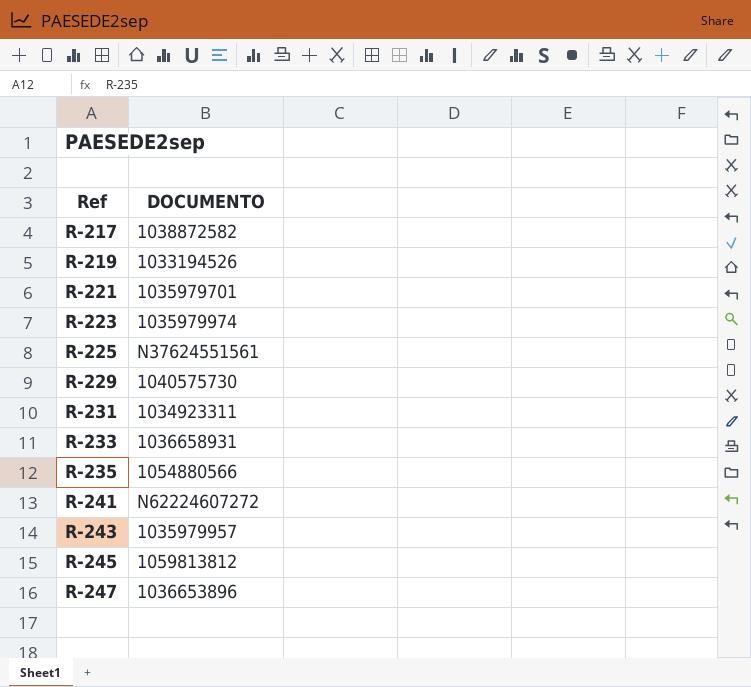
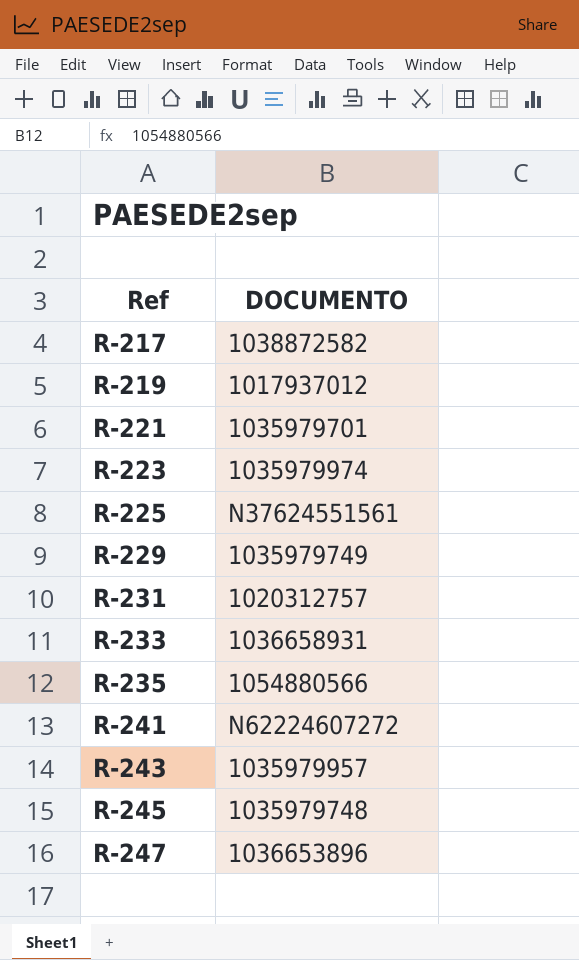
R-219 | DOCUMENTO: 1033194526 -> 1017937012
R-229 | DOCUMENTO: 1040575730 -> 1035979749
R-231 | DOCUMENTO: 1034923311 -> 1020312757
R-245 | DOCUMENTO: 1059813812 -> 1035979748

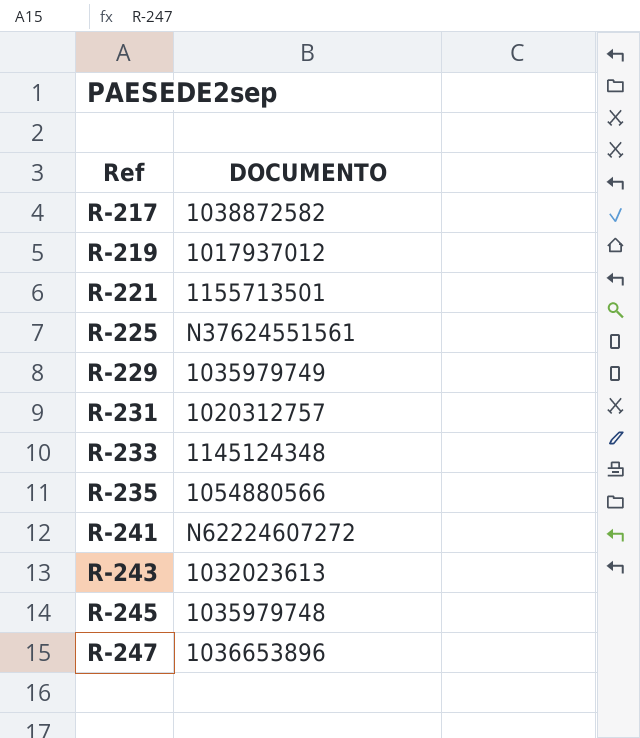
row R-223: 1035979974 -> none
R-221 | DOCUMENTO: 1035979701 -> 1155713501
R-233 | DOCUMENTO: 1036658931 -> 1145124348
R-243 | DOCUMENTO: 1035979957 -> 1032023613

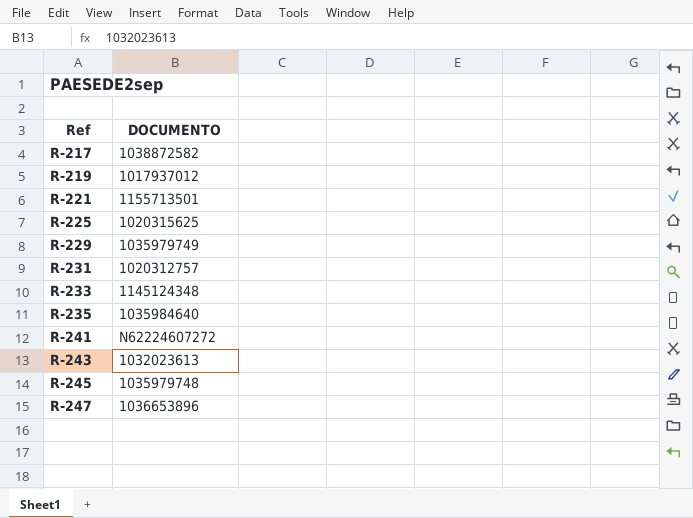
R-225 | DOCUMENTO: N37624551561 -> 1020315625
R-235 | DOCUMENTO: 1054880566 -> 1035984640

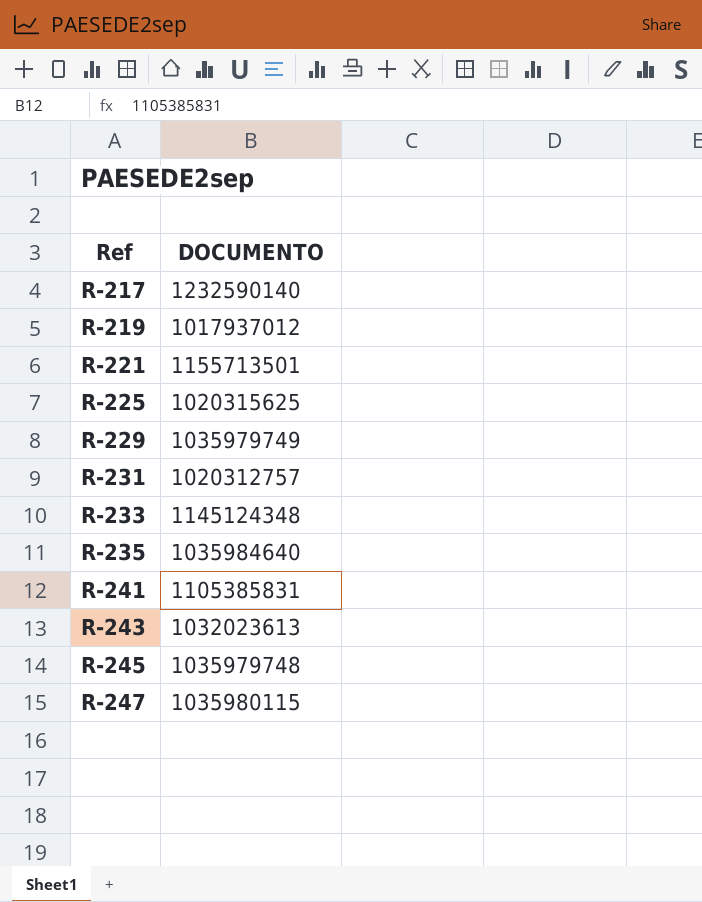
R-217 | DOCUMENTO: 1038872582 -> 1232590140
R-241 | DOCUMENTO: N62224607272 -> 1105385831
R-247 | DOCUMENTO: 1036653896 -> 1035980115

